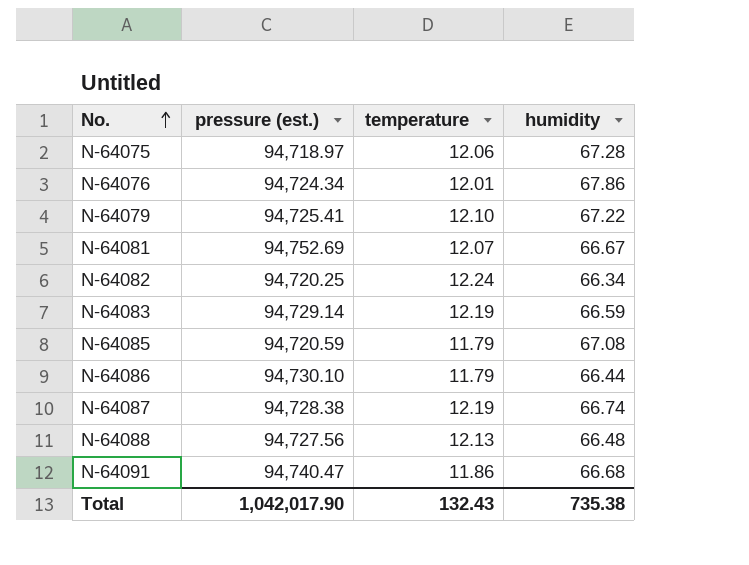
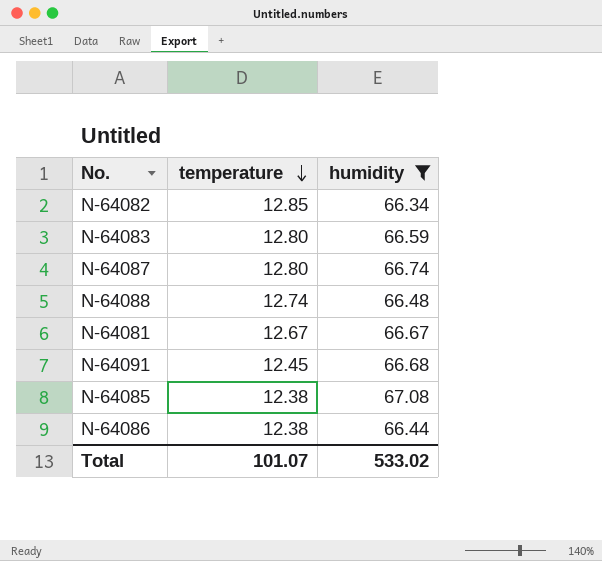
filter: none -> humidity <= 67.08
row order: No. ascending -> temperature descending
column pressure (est.) | position: 2 -> none
N-64082 | temperature: 12.24 -> 12.85
N-64083 | temperature: 12.19 -> 12.80
N-64087 | temperature: 12.19 -> 12.80
N-64088 | temperature: 12.13 -> 12.74
N-64081 | temperature: 12.07 -> 12.67
N-64091 | temperature: 11.86 -> 12.45
N-64085 | temperature: 11.79 -> 12.38
N-64086 | temperature: 11.79 -> 12.38
Total | temperature: 132.43 -> 101.07
Total | humidity: 735.38 -> 533.02

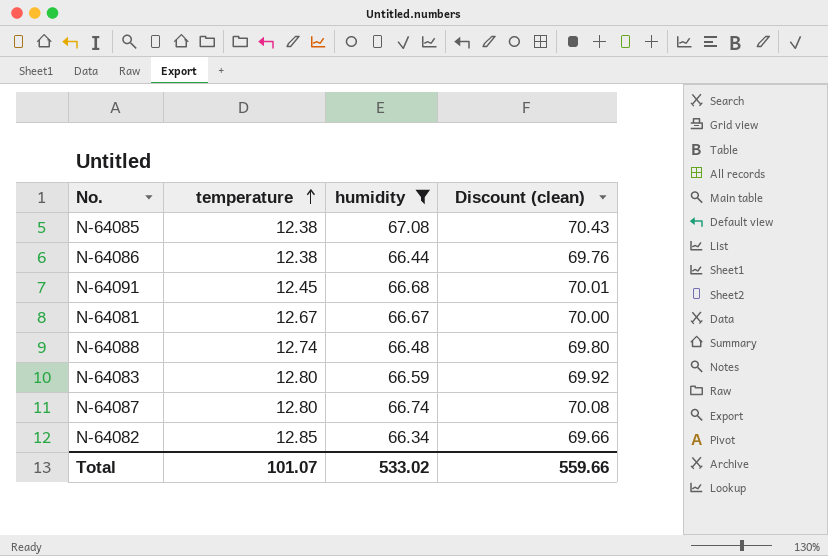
row order: temperature descending -> temperature ascending
column Discount (clean) | formula: none -> [humidity] * 1.05

